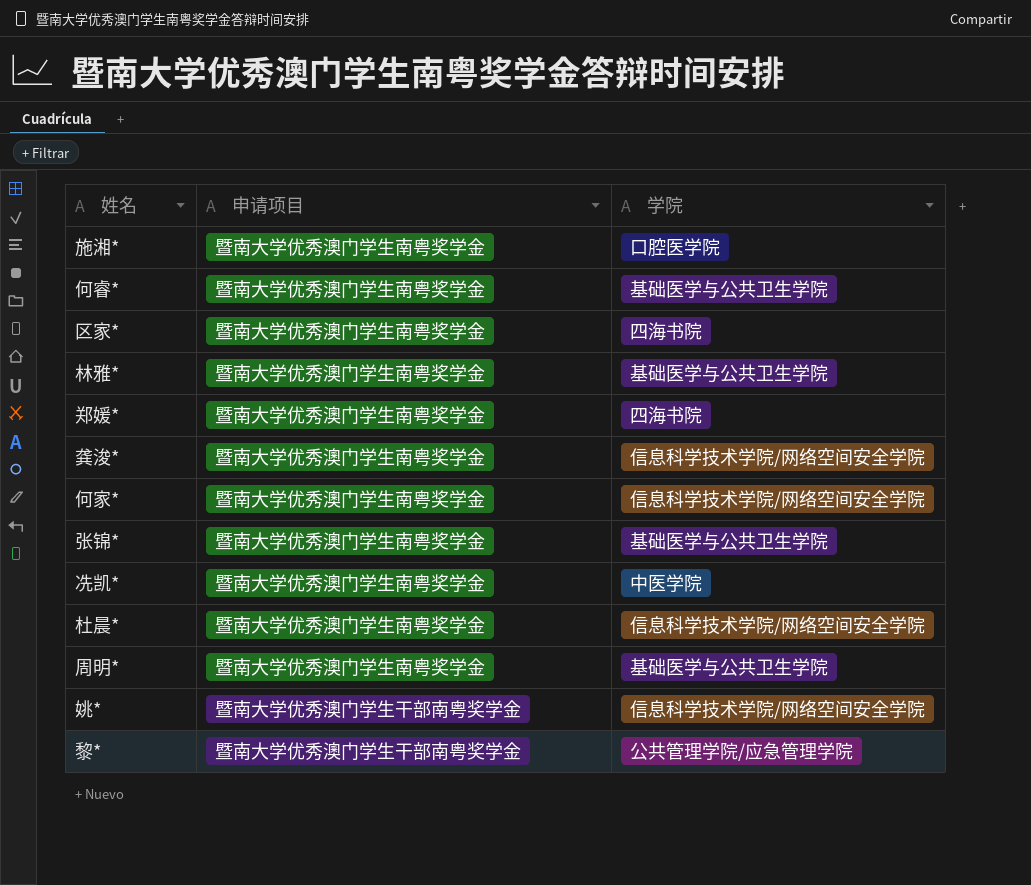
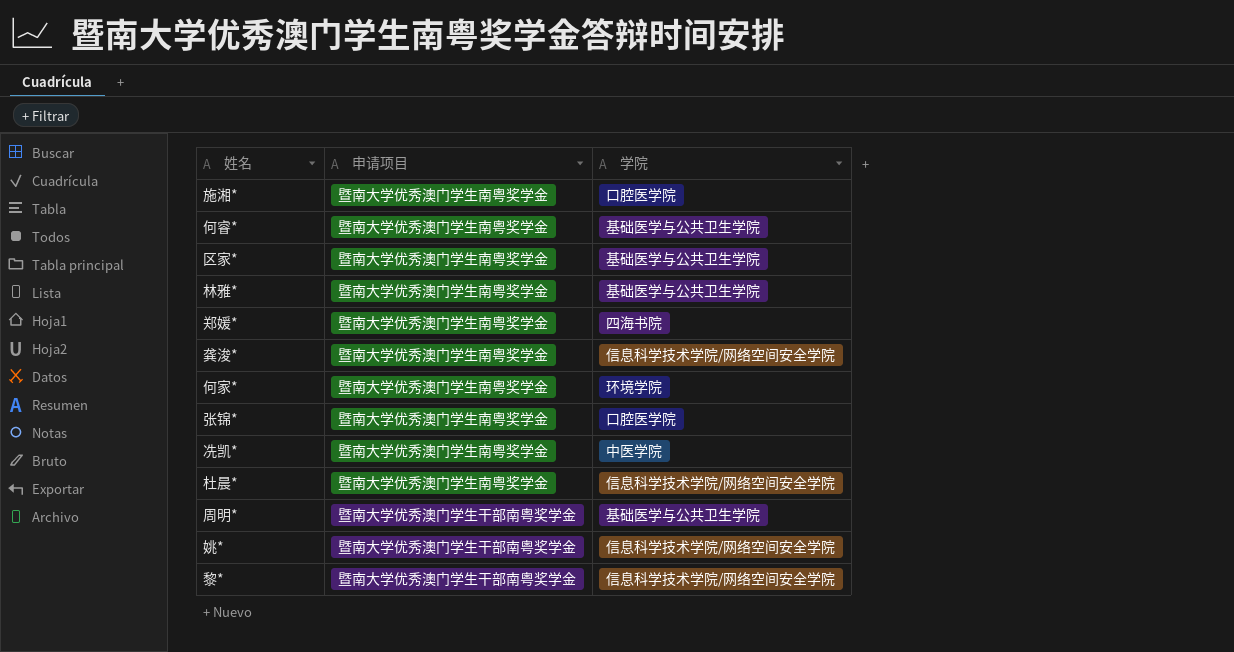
区家* | 学院: 四海书院 -> 基础医学与公共卫生学院
何家* | 学院: 信息科学技术学院/网络空间安全学院 -> 环境学院
张锦* | 学院: 基础医学与公共卫生学院 -> 口腔医学院
周明* | 申请项目: 暨南大学优秀澳门学生南粤奖学金 -> 暨南大学优秀澳门学生干部南粤奖学金
黎* | 学院: 公共管理学院/应急管理学院 -> 信息科学技术学院/网络空间安全学院

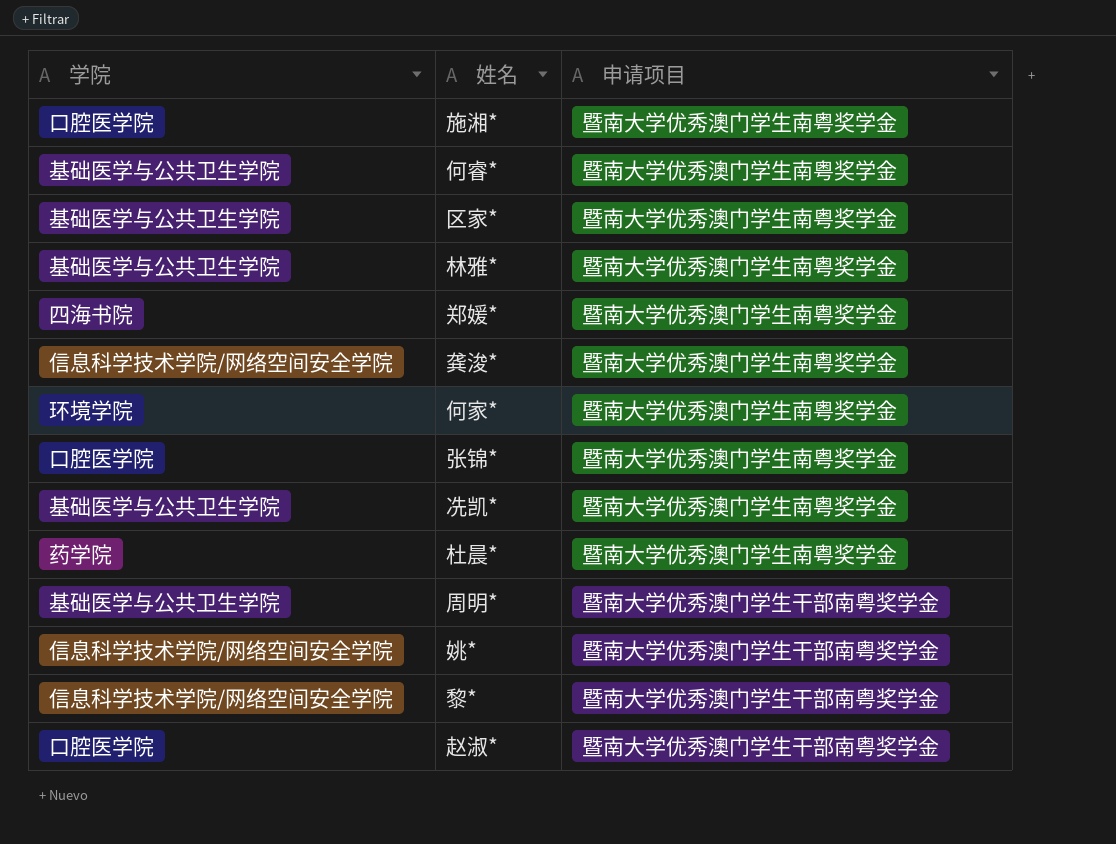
column 学院 | position: 3 -> 1
冼凯* | 学院: 中医学院 -> 基础医学与公共卫生学院
杜晨* | 学院: 信息科学技术学院/网络空间安全学院 -> 药学院
row 赵淑*: none -> 口腔医学院 | 暨南大学优秀澳门学生干部南粤奖学金

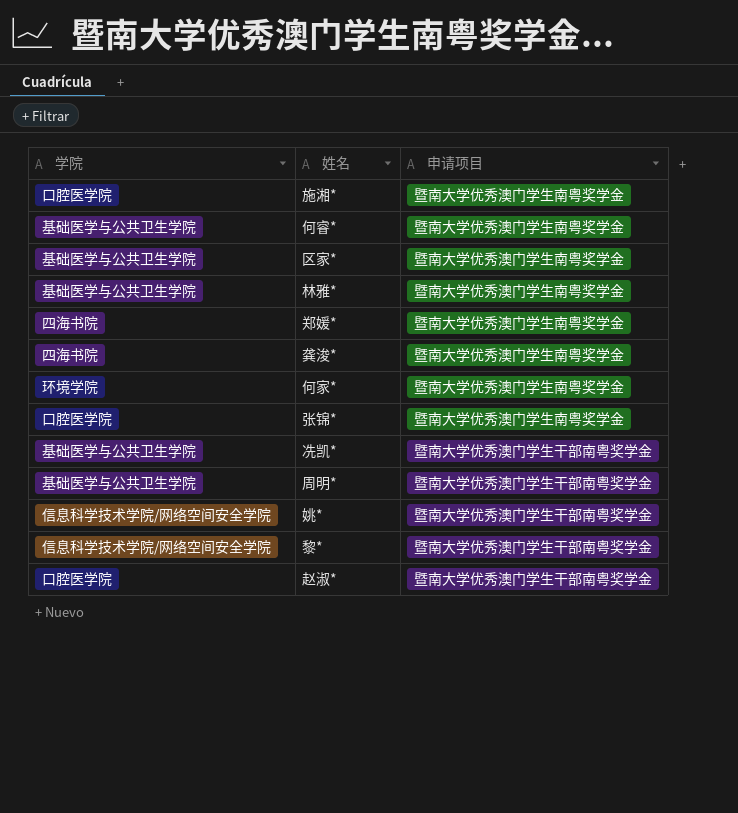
row 杜晨*: 药学院 | 暨南大学优秀澳门学生南粤奖学金 -> none
龚浚* | 学院: 信息科学技术学院/网络空间安全学院 -> 四海书院
冼凯* | 申请项目: 暨南大学优秀澳门学生南粤奖学金 -> 暨南大学优秀澳门学生干部南粤奖学金

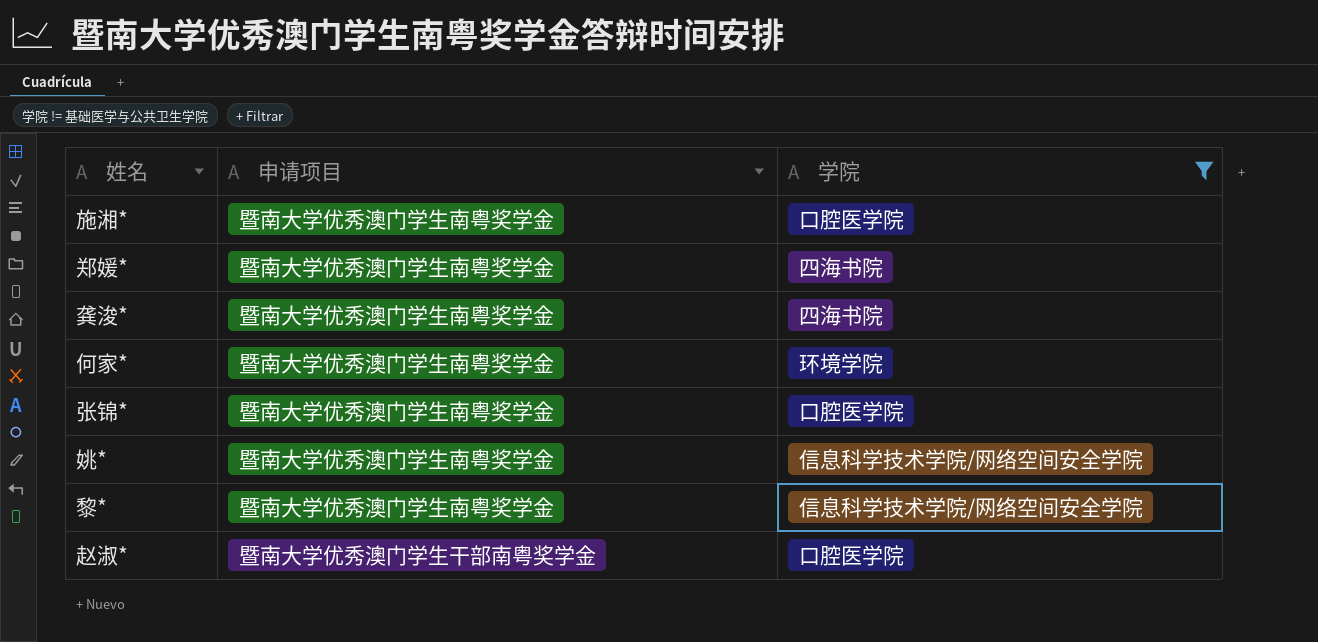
filter: none -> 学院 != 基础医学与公共卫生学院
column 学院 | position: 1 -> 3
姚* | 申请项目: 暨南大学优秀澳门学生干部南粤奖学金 -> 暨南大学优秀澳门学生南粤奖学金
黎* | 申请项目: 暨南大学优秀澳门学生干部南粤奖学金 -> 暨南大学优秀澳门学生南粤奖学金

